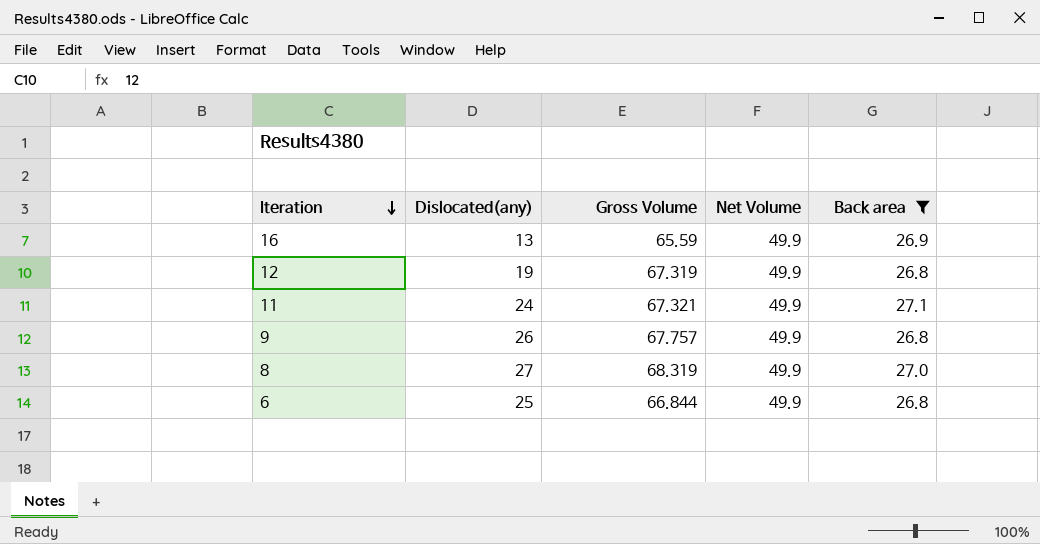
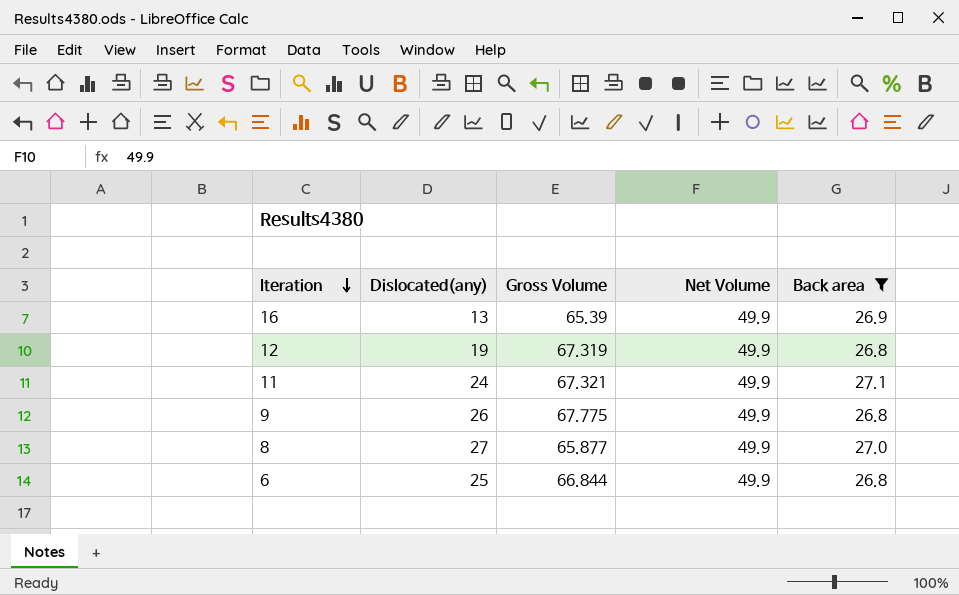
16 | Gross Volume: 65.59 -> 65.39
9 | Gross Volume: 67.757 -> 67.775
8 | Gross Volume: 68.319 -> 65.877

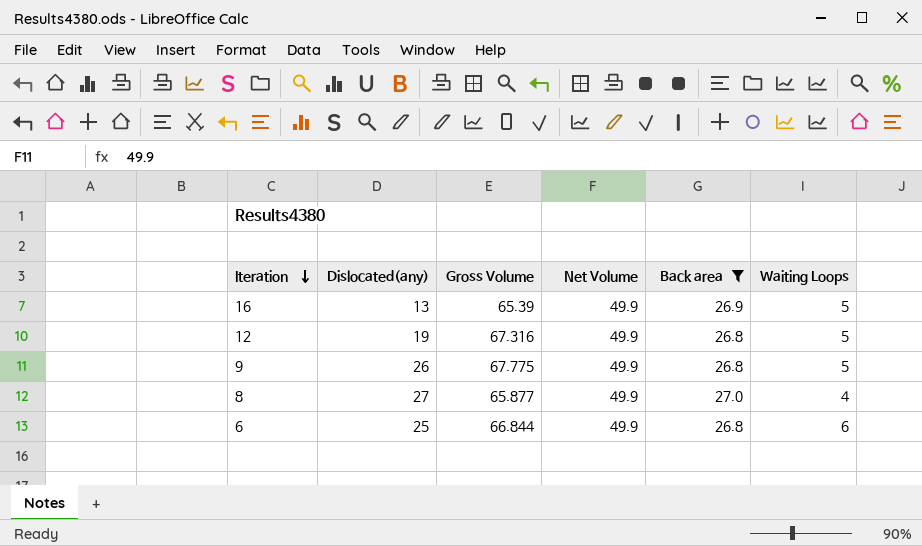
column Waiting Loops | position: none -> 6
row 11: 24 | 67.321 | 49.9 | 27.1 -> none
12 | Gross Volume: 67.319 -> 67.316

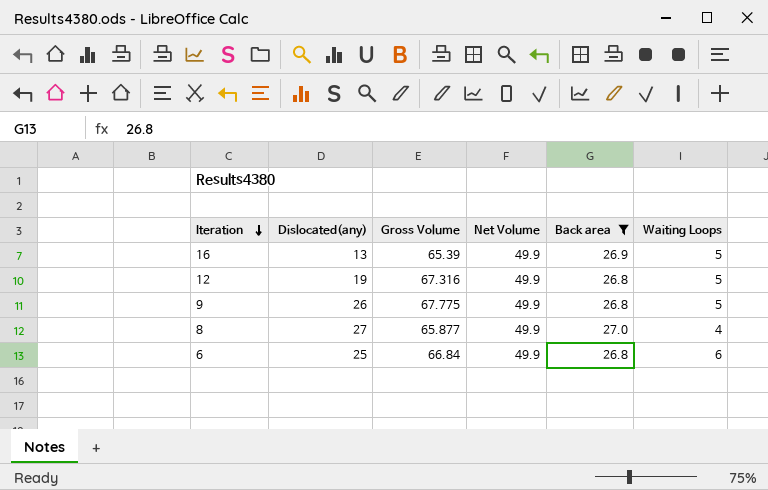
6 | Gross Volume: 66.844 -> 66.84

